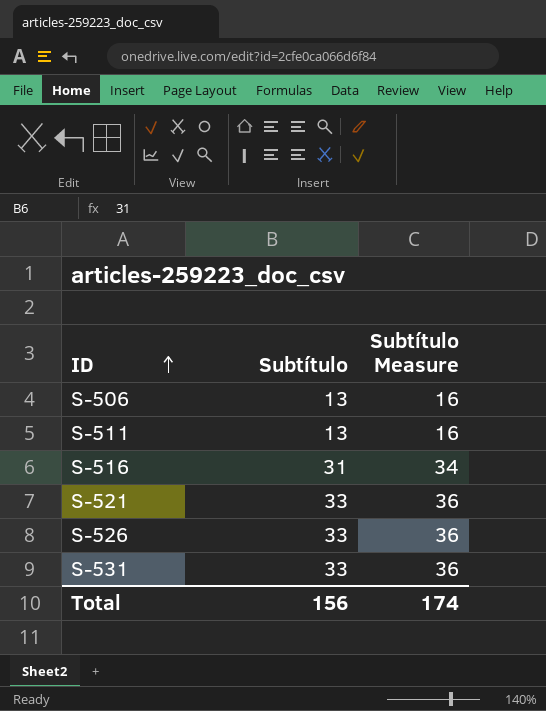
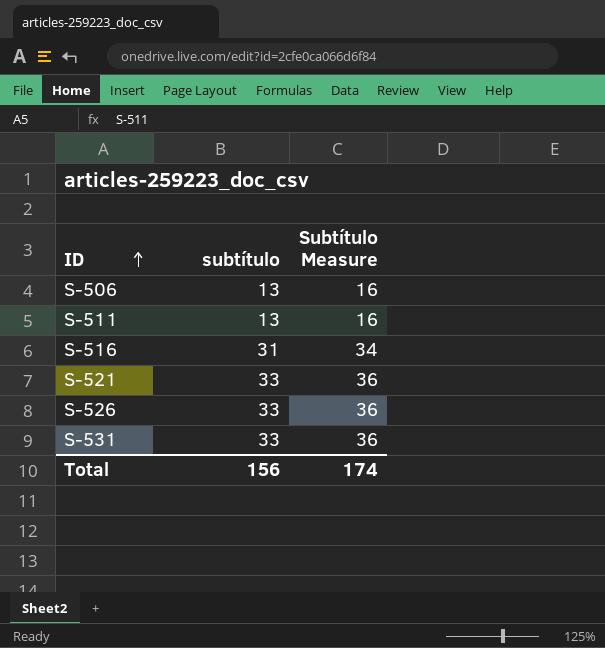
column name: Subtítulo -> subtítulo

